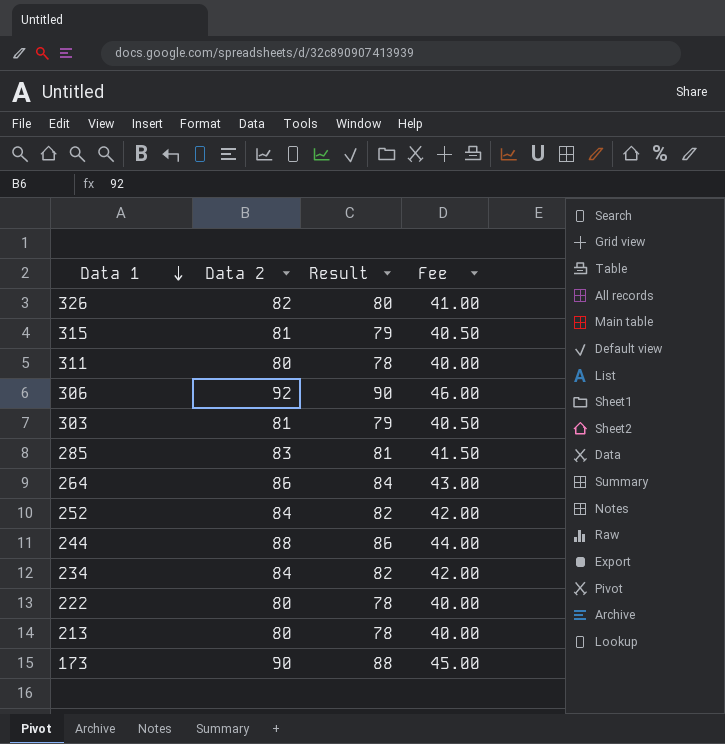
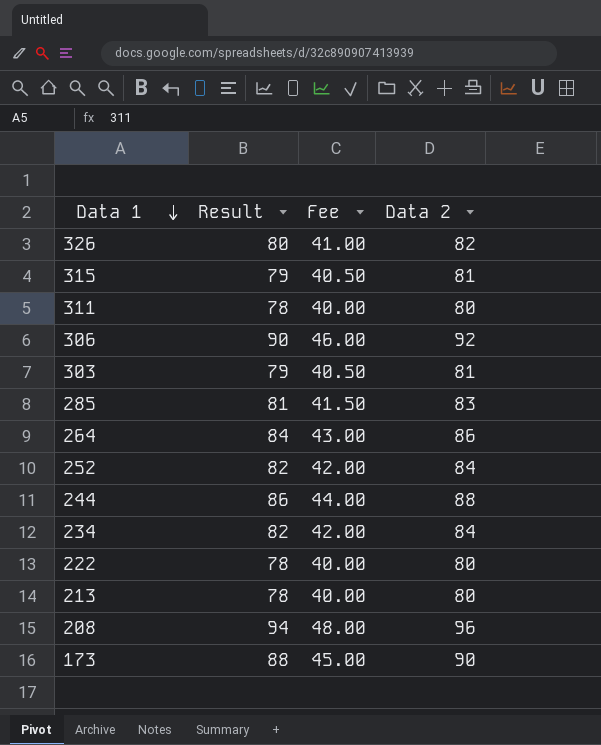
column Data 2 | position: 2 -> 4
row 208: none -> 94 | 48.00 | 96

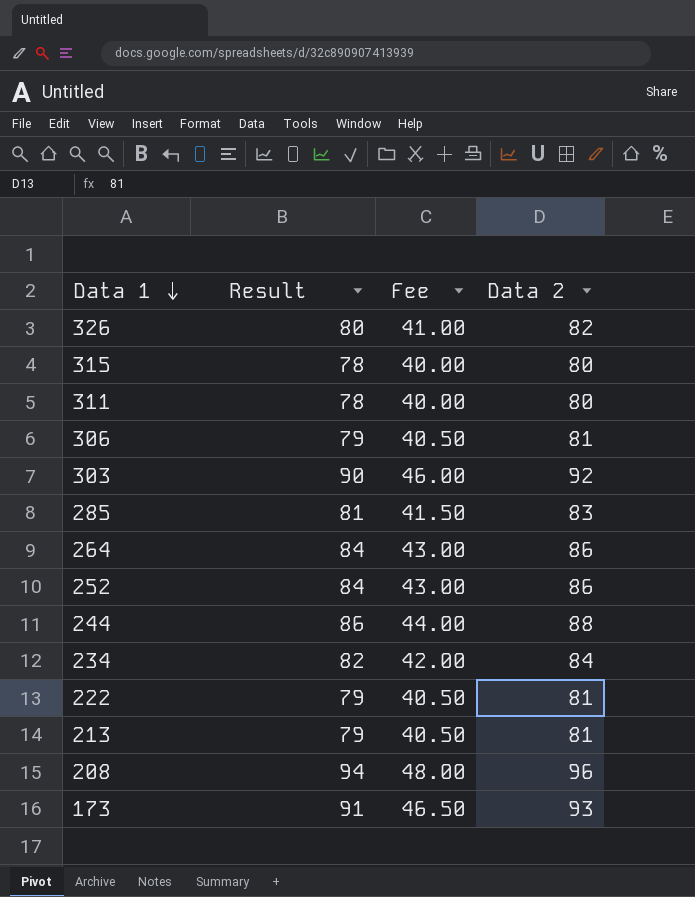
315 | Result: 79 -> 78
315 | Fee: 40.50 -> 40.00
315 | Data 2: 81 -> 80
306 | Result: 90 -> 79
306 | Fee: 46.00 -> 40.50
306 | Data 2: 92 -> 81
303 | Result: 79 -> 90
303 | Fee: 40.50 -> 46.00
303 | Data 2: 81 -> 92
252 | Result: 82 -> 84
252 | Fee: 42.00 -> 43.00
252 | Data 2: 84 -> 86
222 | Result: 78 -> 79
222 | Fee: 40.00 -> 40.50
222 | Data 2: 80 -> 81
213 | Result: 78 -> 79
213 | Fee: 40.00 -> 40.50
213 | Data 2: 80 -> 81
173 | Result: 88 -> 91
173 | Fee: 45.00 -> 46.50
173 | Data 2: 90 -> 93

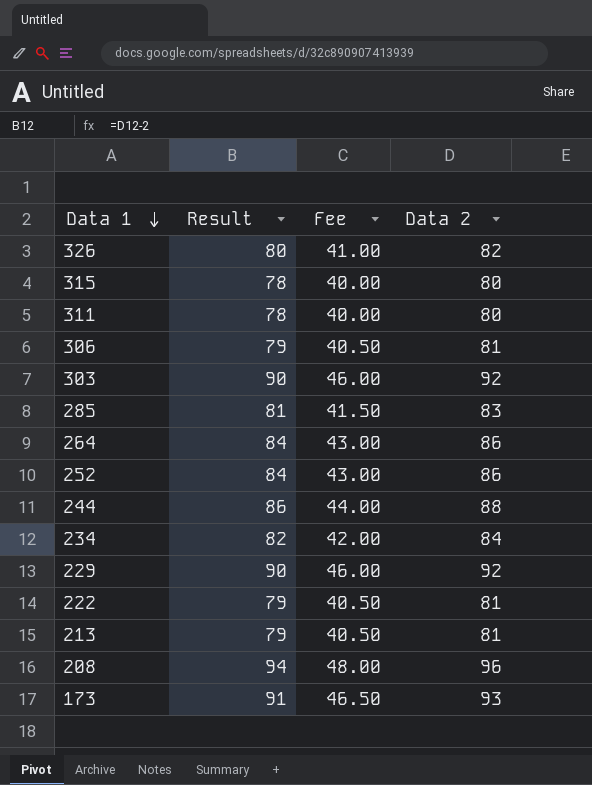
row 229: none -> 90 | 46.00 | 92

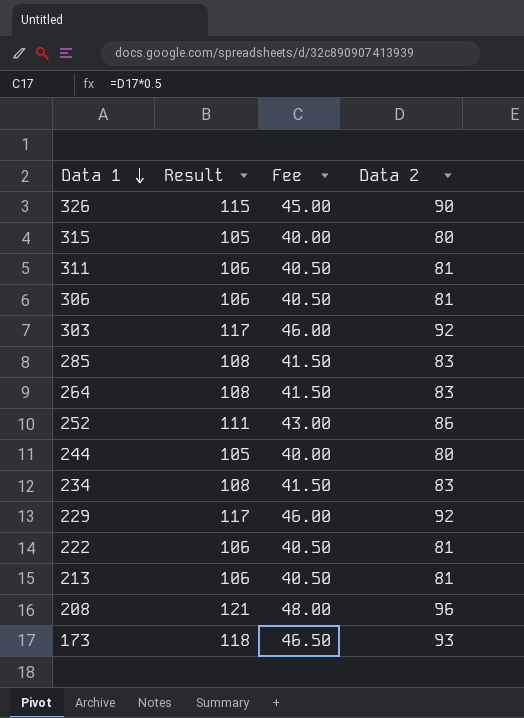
column Result | formula: [Data 2] - 2 -> [Data 2] + 25
326 | Fee: 41.00 -> 45.00
326 | Data 2: 82 -> 90
311 | Fee: 40.00 -> 40.50
311 | Data 2: 80 -> 81
264 | Fee: 43.00 -> 41.50
264 | Data 2: 86 -> 83
244 | Fee: 44.00 -> 40.00
244 | Data 2: 88 -> 80
234 | Fee: 42.00 -> 41.50
234 | Data 2: 84 -> 83

